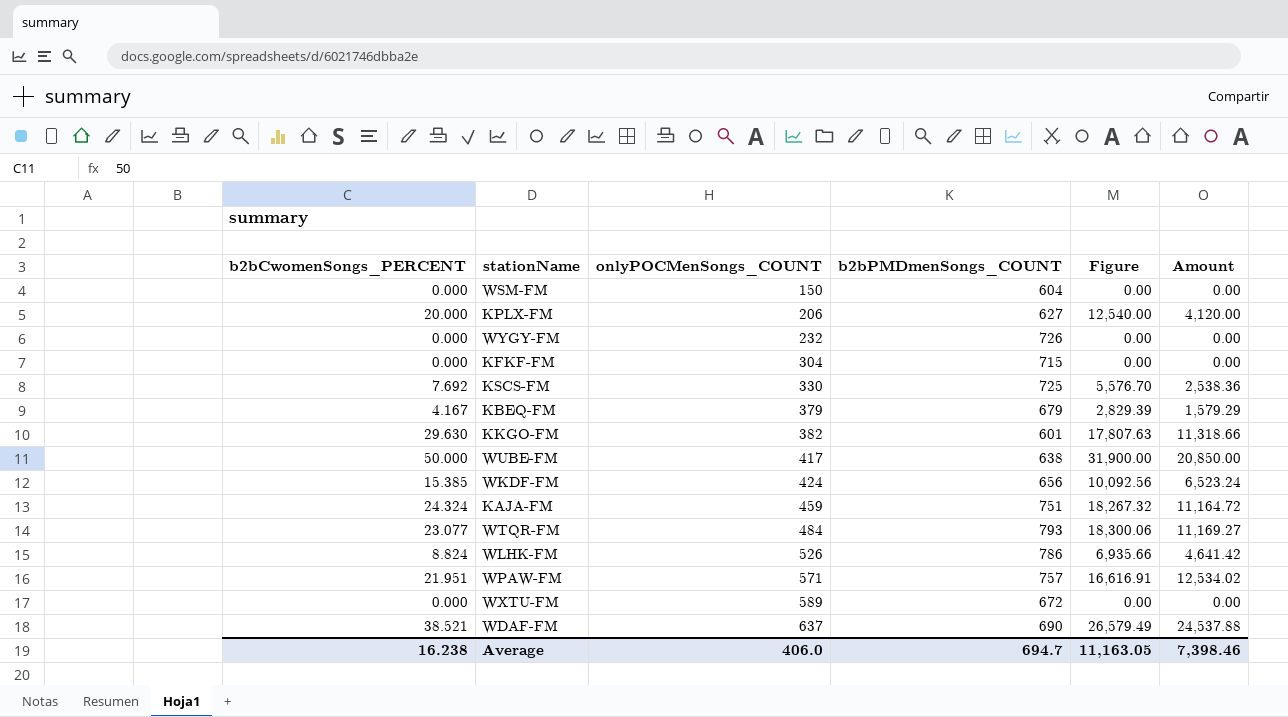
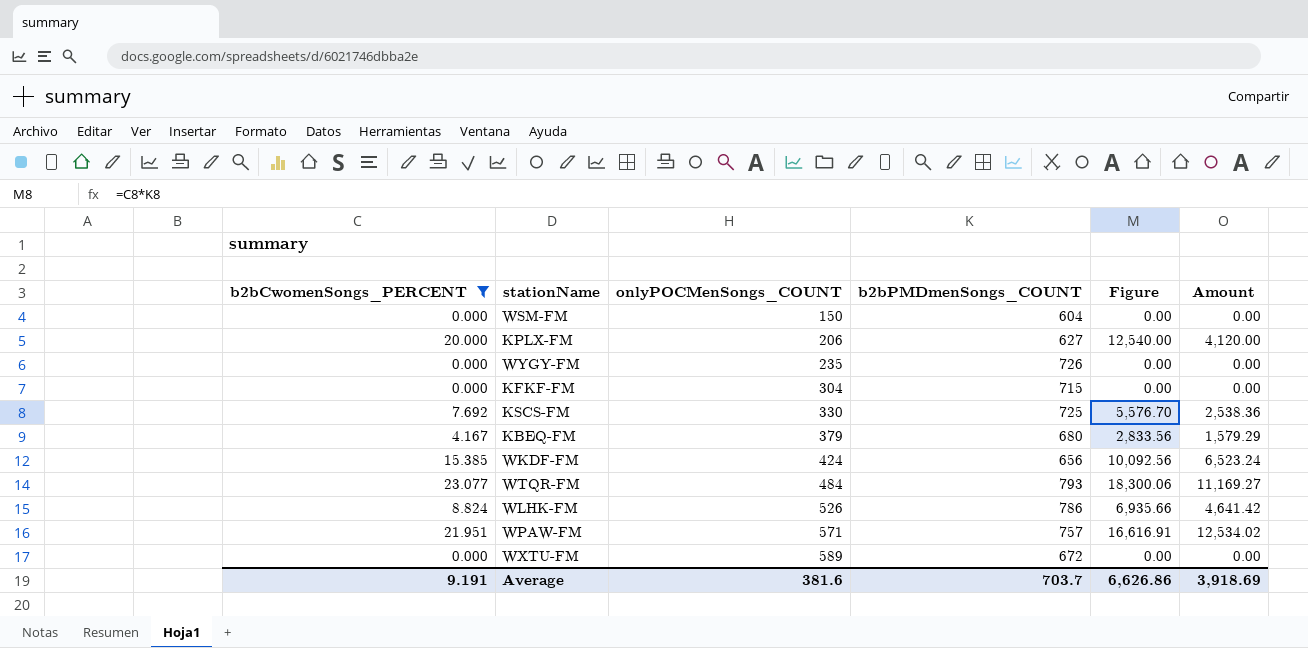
filter: none -> b2bCwomenSongs_PERCENT <= 23.077
WYGY-FM | onlyPOCMenSongs_COUNT: 232 -> 235
KBEQ-FM | b2bPMDmenSongs_COUNT: 679 -> 680
KBEQ-FM | Figure: 2,829.39 -> 2,833.56
Average | b2bCwomenSongs_PERCENT: 16.238 -> 9.191
Average | onlyPOCMenSongs_COUNT: 406.0 -> 381.6
Average | b2bPMDmenSongs_COUNT: 694.7 -> 703.7
Average | Figure: 11,163.05 -> 6,626.86
Average | Amount: 7,398.46 -> 3,918.69

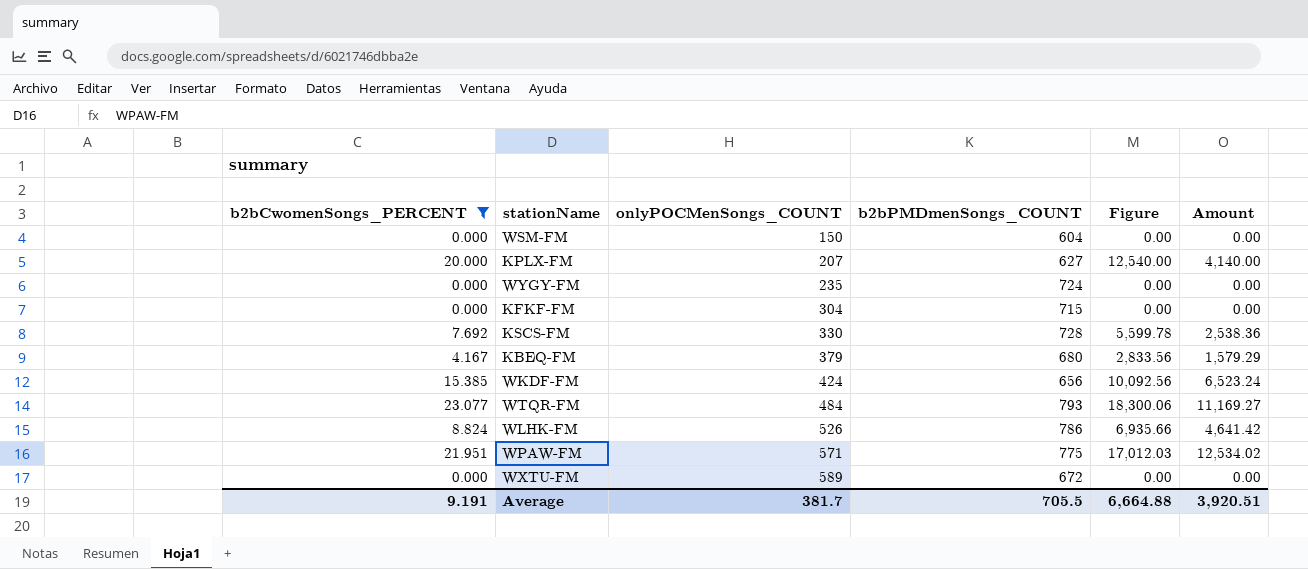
KPLX-FM | onlyPOCMenSongs_COUNT: 206 -> 207
KPLX-FM | Amount: 4,120.00 -> 4,140.00
WYGY-FM | b2bPMDmenSongs_COUNT: 726 -> 724
KSCS-FM | b2bPMDmenSongs_COUNT: 725 -> 728
KSCS-FM | Figure: 5,576.70 -> 5,599.78
WPAW-FM | b2bPMDmenSongs_COUNT: 757 -> 775
WPAW-FM | Figure: 16,616.91 -> 17,012.03
Average | onlyPOCMenSongs_COUNT: 381.6 -> 381.7
Average | b2bPMDmenSongs_COUNT: 703.7 -> 705.5
Average | Figure: 6,626.86 -> 6,664.88
Average | Amount: 3,918.69 -> 3,920.51

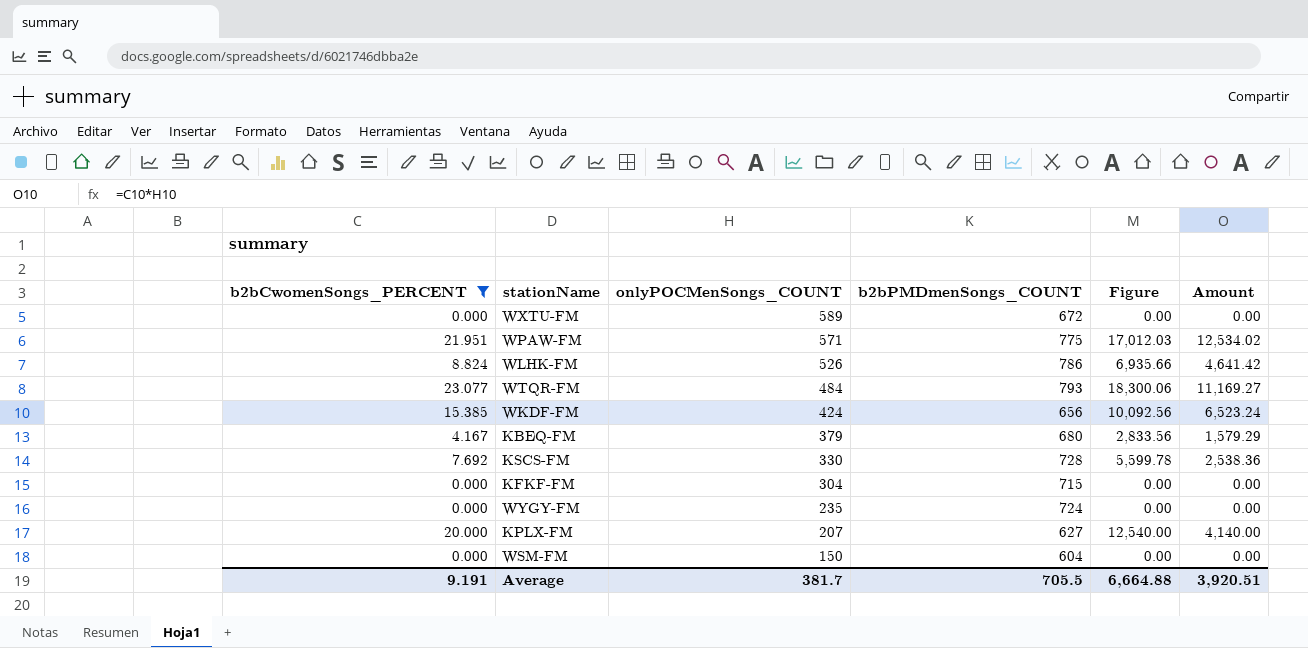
row order: onlyPOCMenSongs_COUNT ascending -> onlyPOCMenSongs_COUNT descending

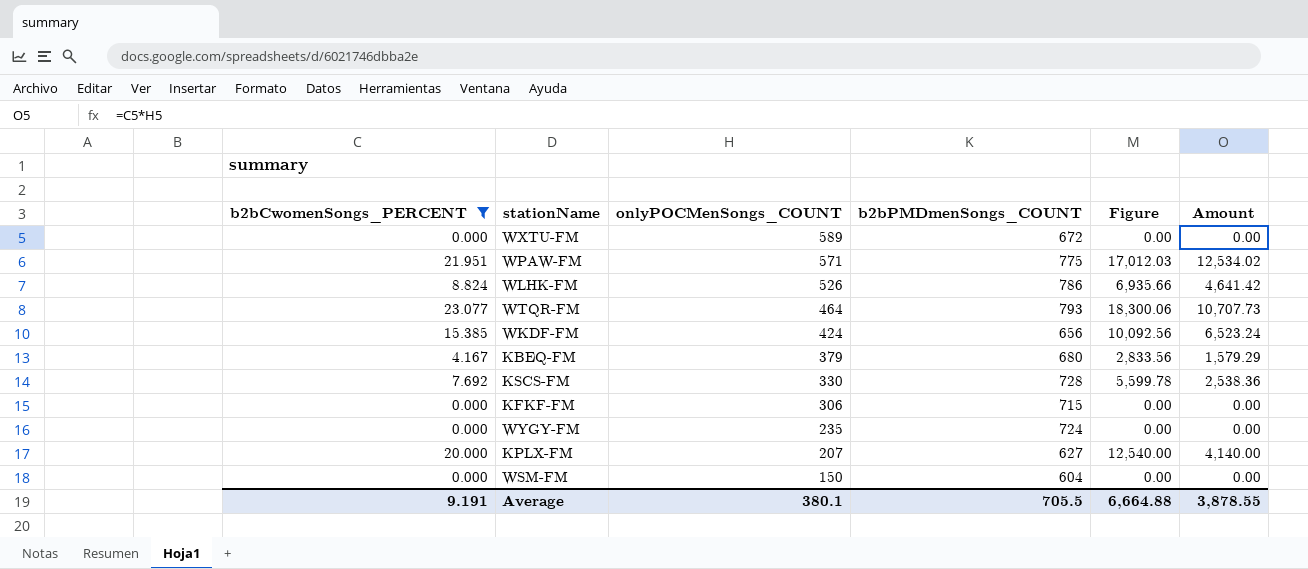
WTQR-FM | onlyPOCMenSongs_COUNT: 484 -> 464
WTQR-FM | Amount: 11,169.27 -> 10,707.73
KFKF-FM | onlyPOCMenSongs_COUNT: 304 -> 306
Average | onlyPOCMenSongs_COUNT: 381.7 -> 380.1
Average | Amount: 3,920.51 -> 3,878.55

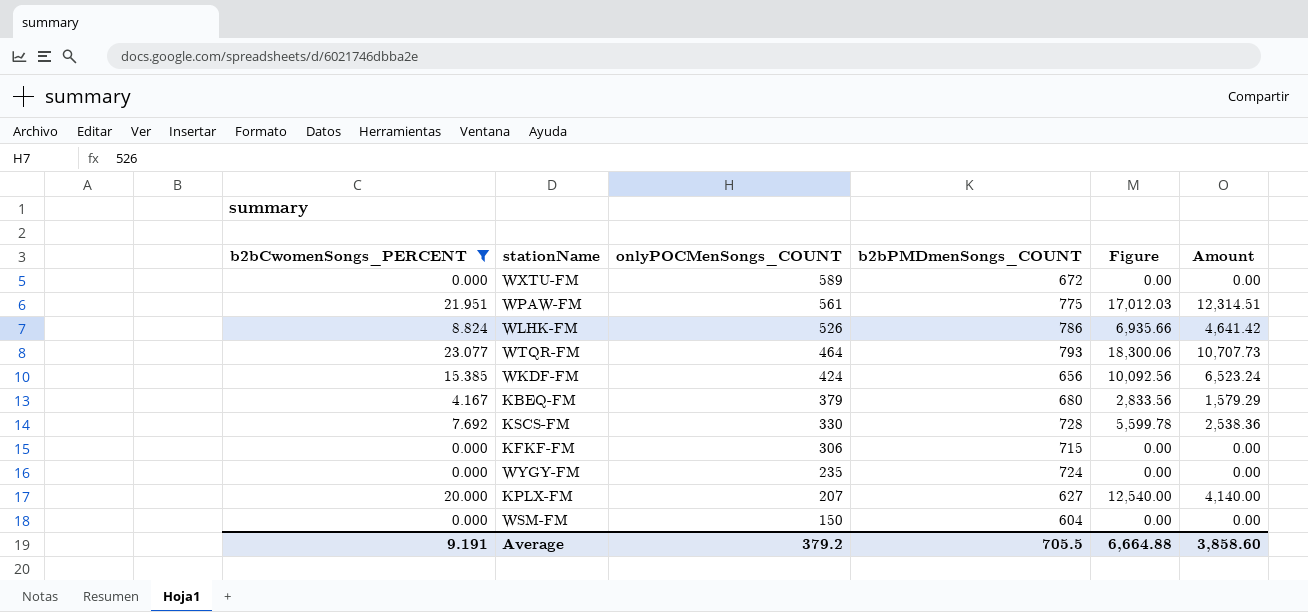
WPAW-FM | onlyPOCMenSongs_COUNT: 571 -> 561
WPAW-FM | Amount: 12,534.02 -> 12,314.51
Average | onlyPOCMenSongs_COUNT: 380.1 -> 379.2
Average | Amount: 3,878.55 -> 3,858.60

